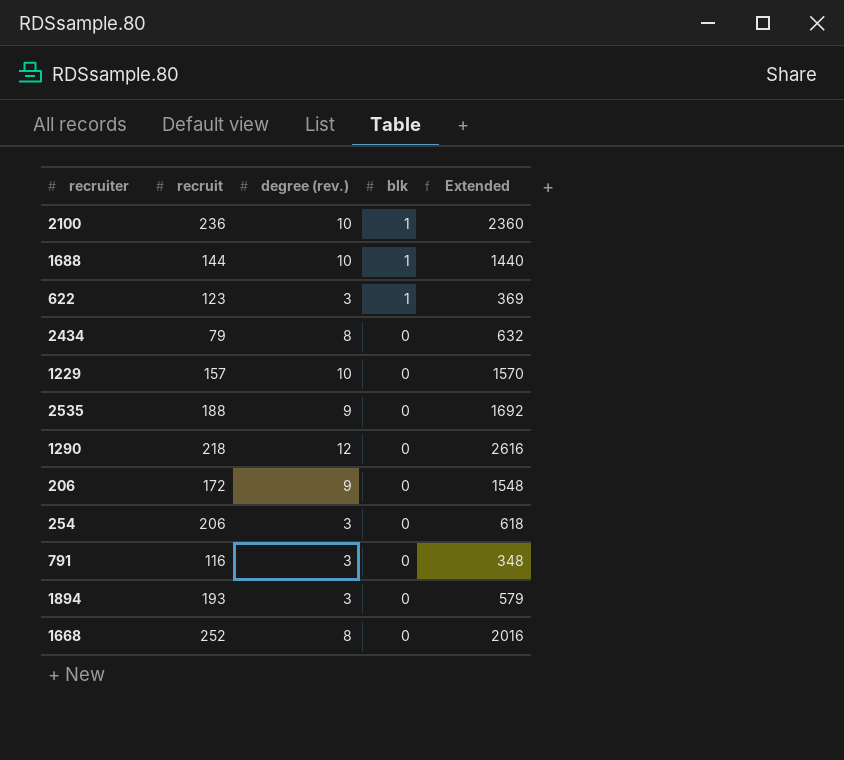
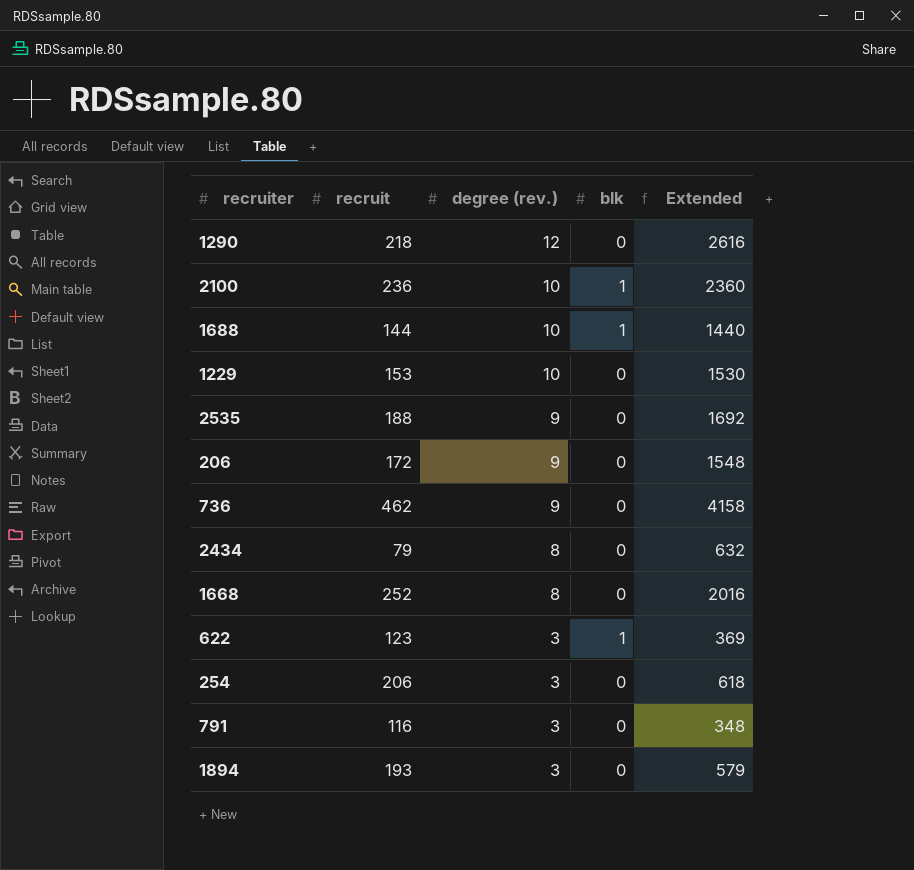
row order: blk descending -> degree (rev.) descending
1229 | recruit: 157 -> 153
1229 | Extended: 1570 -> 1530
row 736: none -> 462 | 9 | 0 | 4158

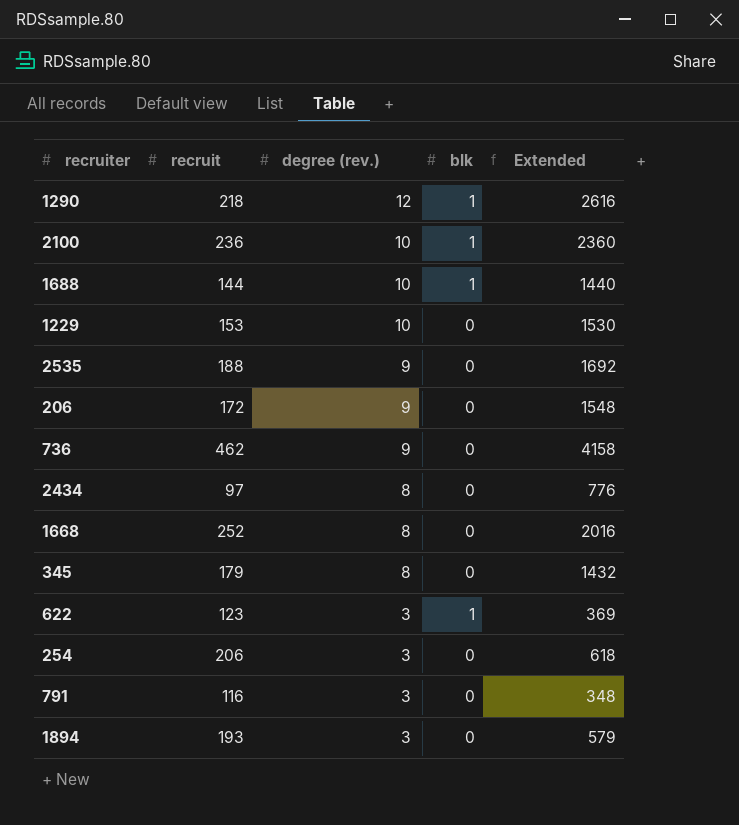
1290 | blk: 0 -> 1
2434 | recruit: 79 -> 97
2434 | Extended: 632 -> 776
row 345: none -> 179 | 8 | 0 | 1432

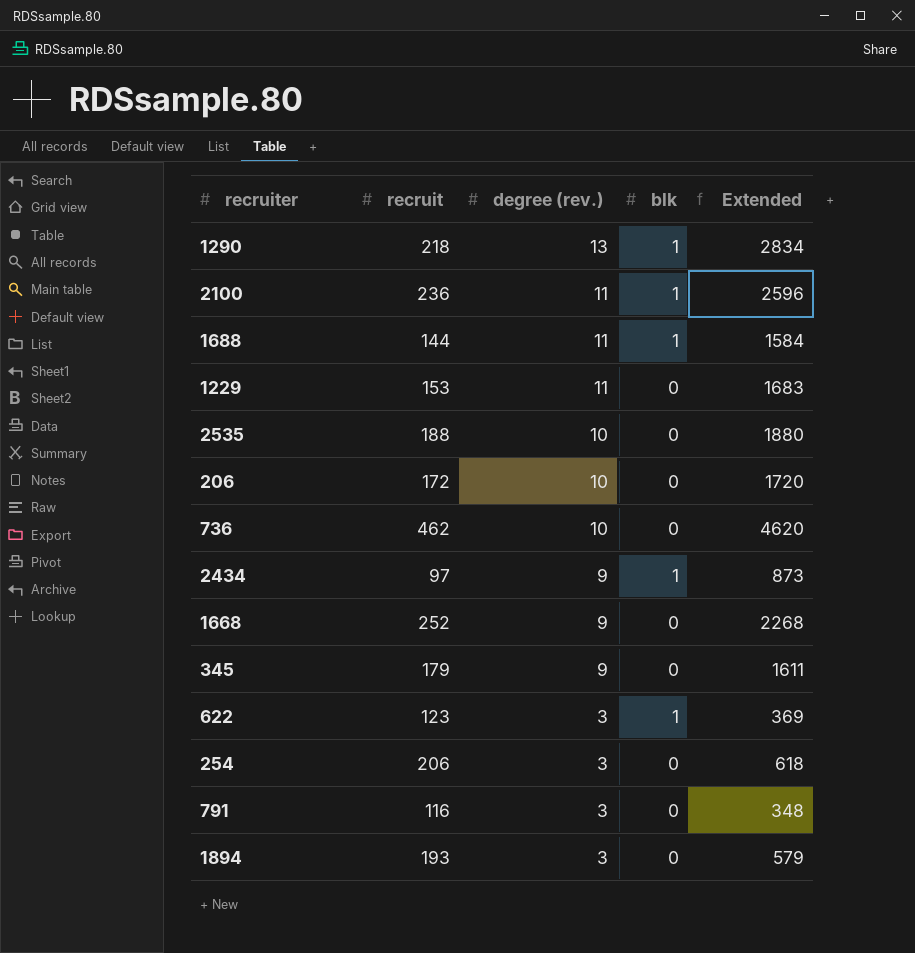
1290 | degree (rev.): 12 -> 13
1290 | Extended: 2616 -> 2834
2100 | degree (rev.): 10 -> 11
2100 | Extended: 2360 -> 2596
1688 | degree (rev.): 10 -> 11
1688 | Extended: 1440 -> 1584
1229 | degree (rev.): 10 -> 11
1229 | Extended: 1530 -> 1683
2535 | degree (rev.): 9 -> 10
2535 | Extended: 1692 -> 1880
206 | degree (rev.): 9 -> 10
206 | Extended: 1548 -> 1720
736 | degree (rev.): 9 -> 10
736 | Extended: 4158 -> 4620
2434 | degree (rev.): 8 -> 9
2434 | blk: 0 -> 1
2434 | Extended: 776 -> 873
1668 | degree (rev.): 8 -> 9
1668 | Extended: 2016 -> 2268
345 | degree (rev.): 8 -> 9
345 | Extended: 1432 -> 1611

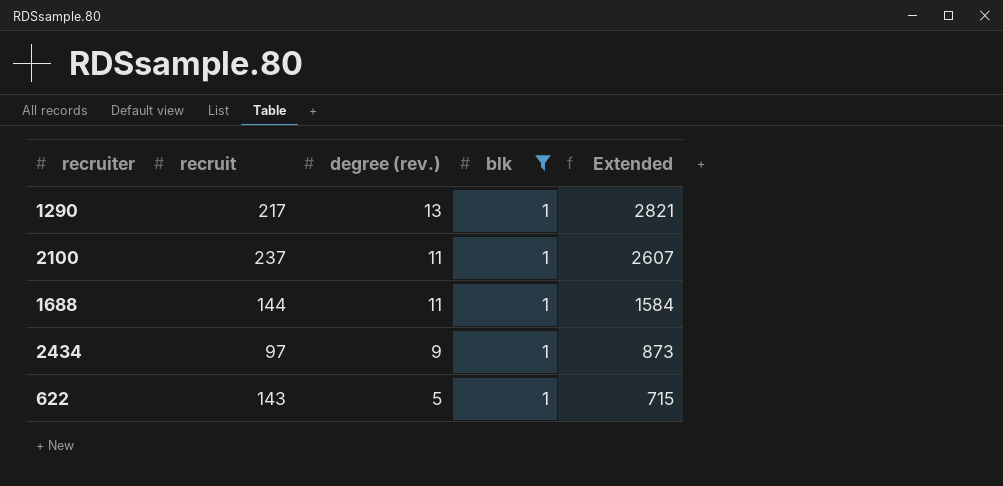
filter: none -> blk = 1
1290 | recruit: 218 -> 217
1290 | Extended: 2834 -> 2821
2100 | recruit: 236 -> 237
2100 | Extended: 2596 -> 2607
622 | recruit: 123 -> 143
622 | degree (rev.): 3 -> 5
622 | Extended: 369 -> 715

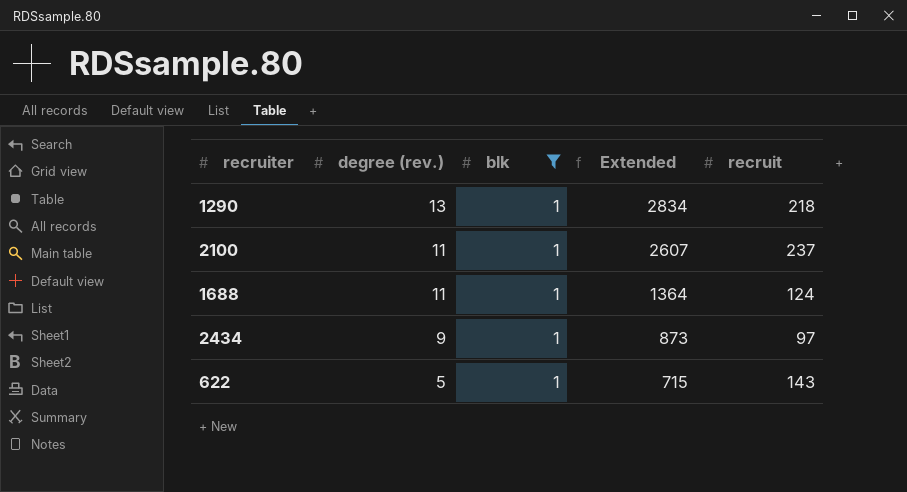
column recruit | position: 2 -> 5
1290 | Extended: 2821 -> 2834
1290 | recruit: 217 -> 218
1688 | Extended: 1584 -> 1364
1688 | recruit: 144 -> 124

